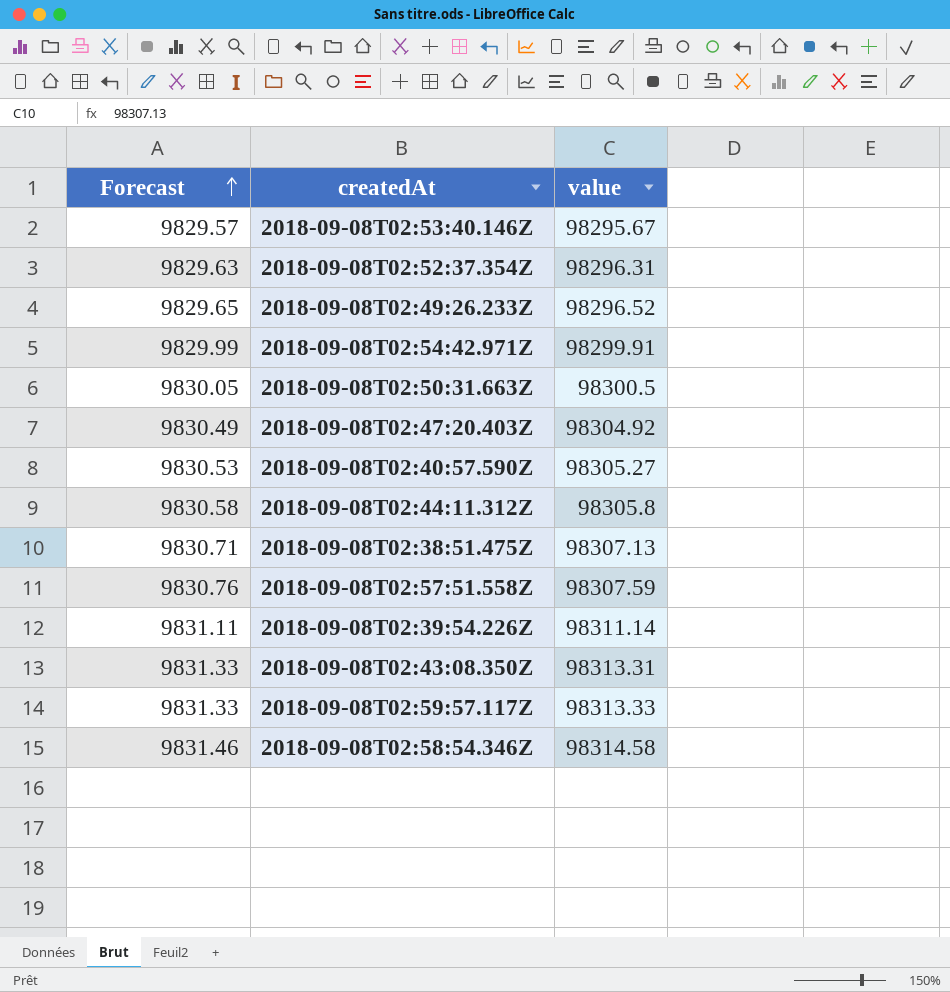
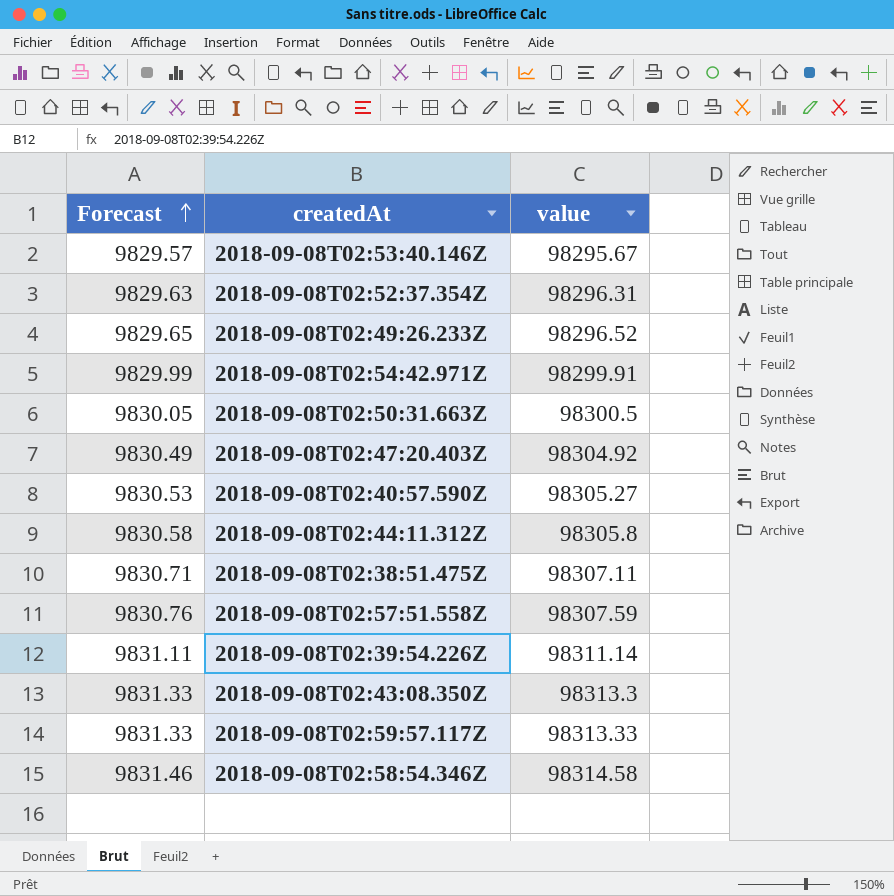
2018-09-08T02:38:51.475Z | value: 98307.13 -> 98307.11
2018-09-08T02:43:08.350Z | value: 98313.31 -> 98313.3

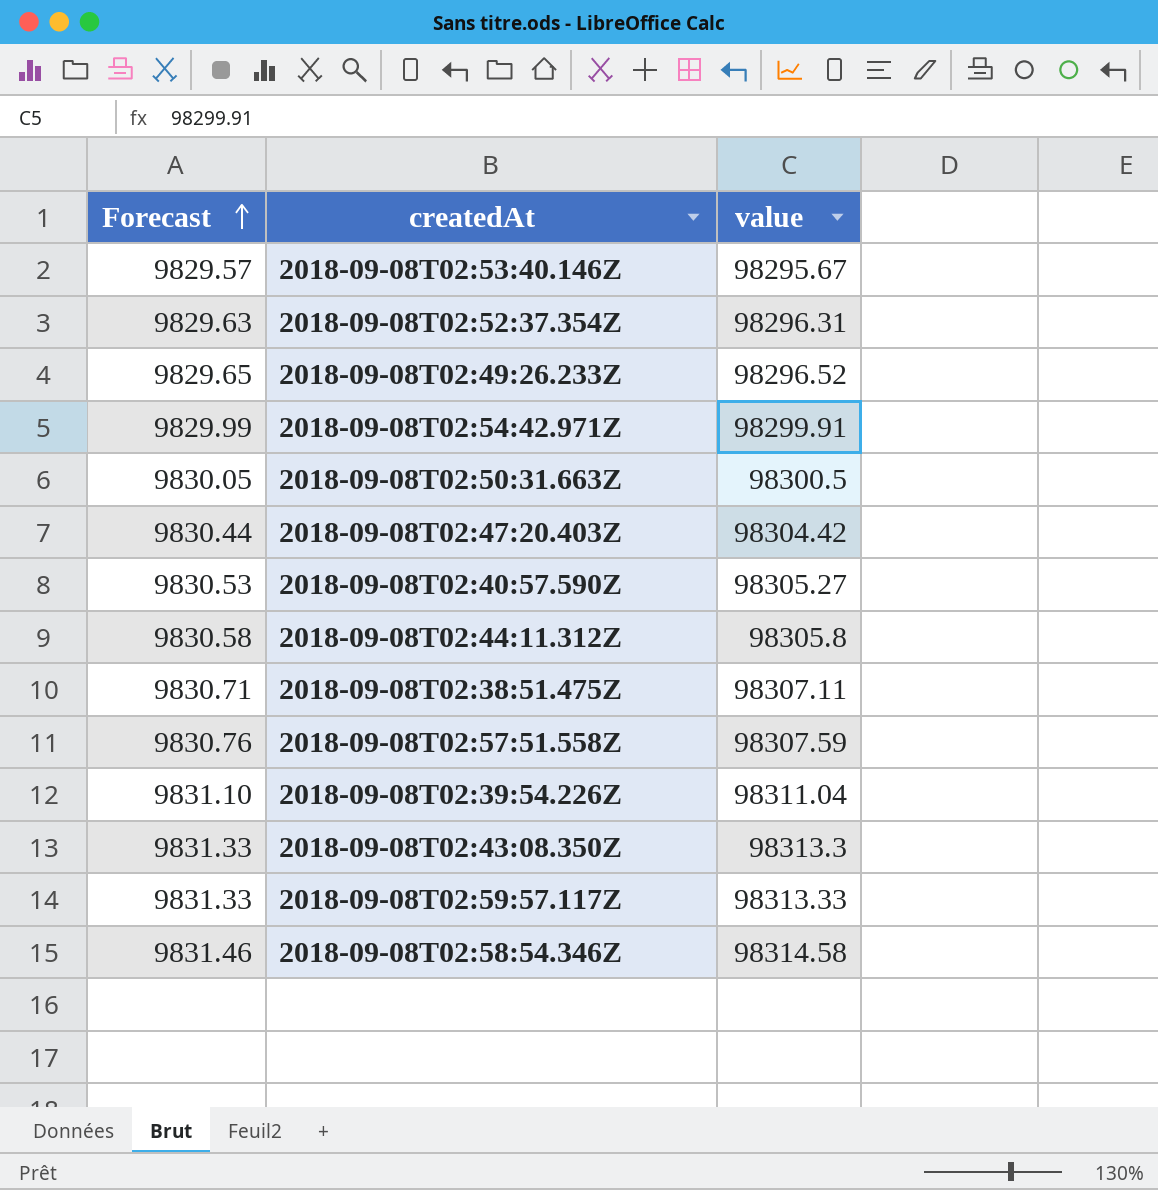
2018-09-08T02:47:20.403Z | Forecast: 9830.49 -> 9830.44
2018-09-08T02:47:20.403Z | value: 98304.92 -> 98304.42
2018-09-08T02:39:54.226Z | Forecast: 9831.11 -> 9831.10
2018-09-08T02:39:54.226Z | value: 98311.14 -> 98311.04

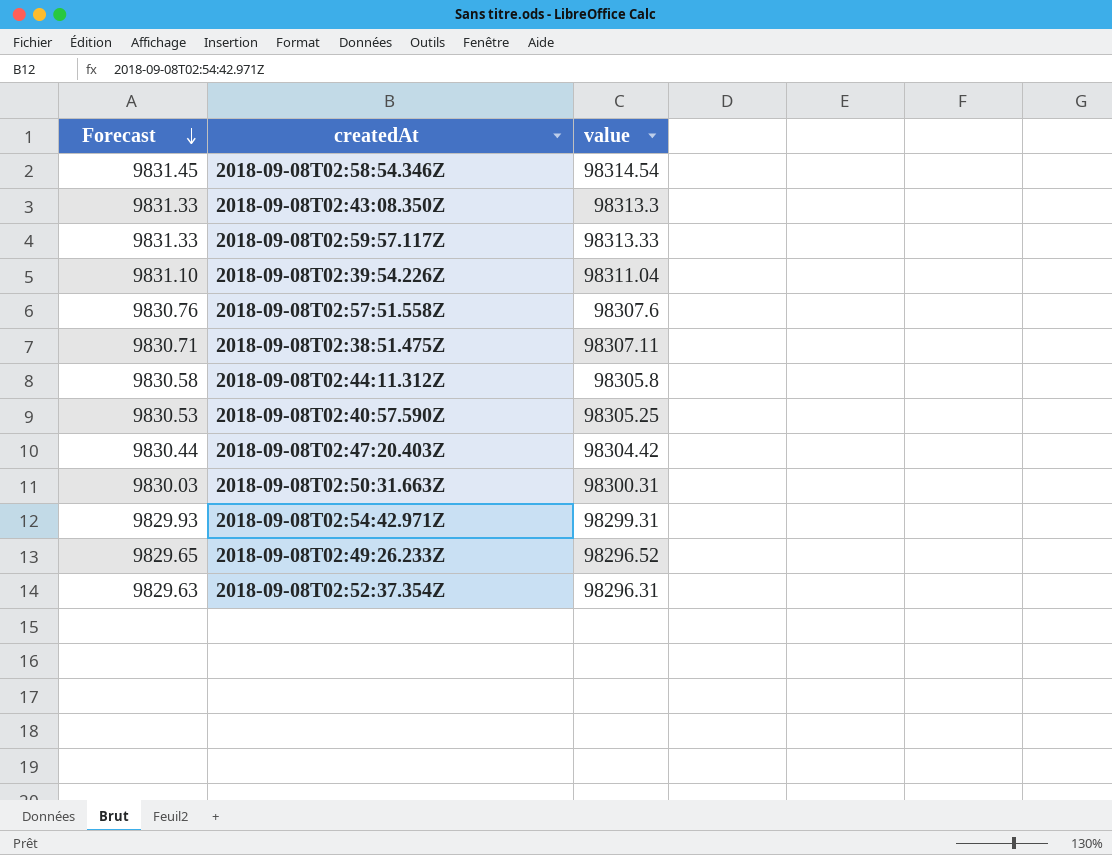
row order: Forecast ascending -> Forecast descending
row 2018-09-08T02:53:40.146Z: 9829.57 | 98295.67 -> none
2018-09-08T02:58:54.346Z | Forecast: 9831.46 -> 9831.45
2018-09-08T02:58:54.346Z | value: 98314.58 -> 98314.54
2018-09-08T02:57:51.558Z | value: 98307.59 -> 98307.6
2018-09-08T02:40:57.590Z | value: 98305.27 -> 98305.25
2018-09-08T02:50:31.663Z | Forecast: 9830.05 -> 9830.03
2018-09-08T02:50:31.663Z | value: 98300.5 -> 98300.31
2018-09-08T02:54:42.971Z | Forecast: 9829.99 -> 9829.93
2018-09-08T02:54:42.971Z | value: 98299.91 -> 98299.31

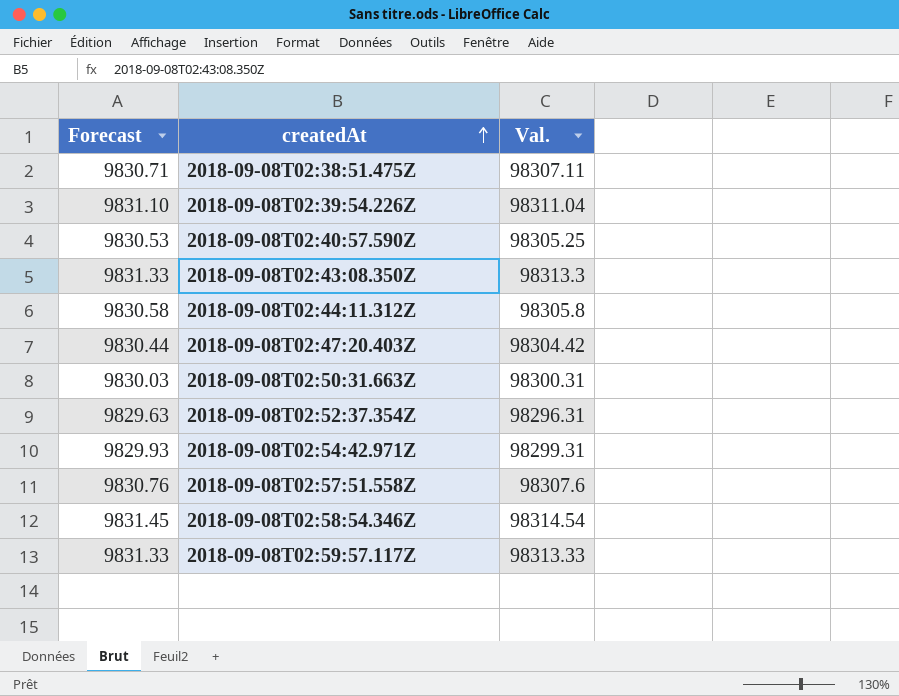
row order: Forecast descending -> createdAt ascending
column name: value -> Val.
row 2018-09-08T02:49:26.233Z: 9829.65 | 98296.52 -> none

